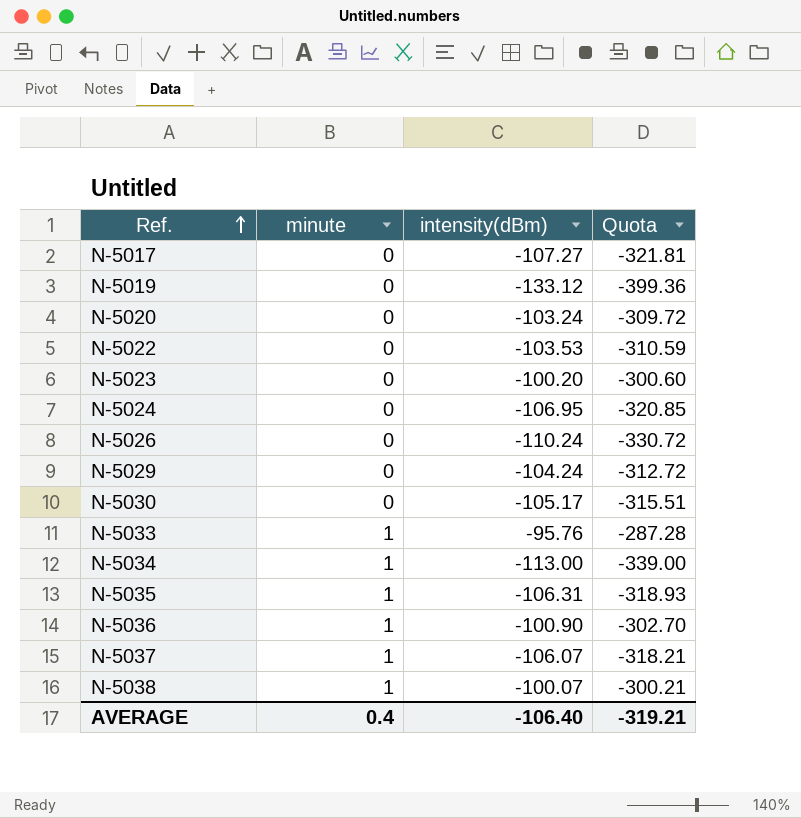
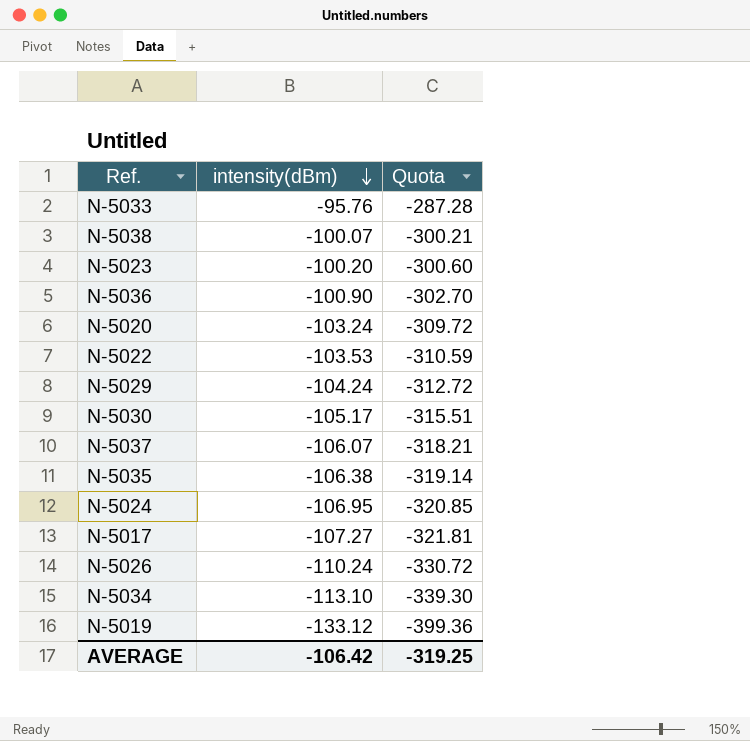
row order: Ref. ascending -> intensity(dBm) descending
column minute | position: 2 -> none
N-5035 | intensity(dBm): -106.31 -> -106.38
N-5035 | Quota: -318.93 -> -319.14
N-5034 | intensity(dBm): -113.00 -> -113.10
N-5034 | Quota: -339.00 -> -339.30
AVERAGE | intensity(dBm): -106.40 -> -106.42
AVERAGE | Quota: -319.21 -> -319.25

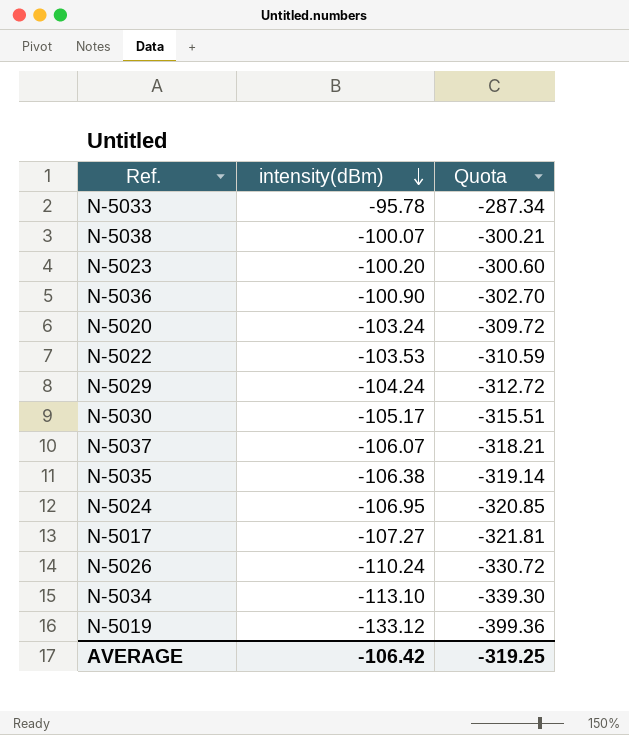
N-5033 | intensity(dBm): -95.76 -> -95.78
N-5033 | Quota: -287.28 -> -287.34

